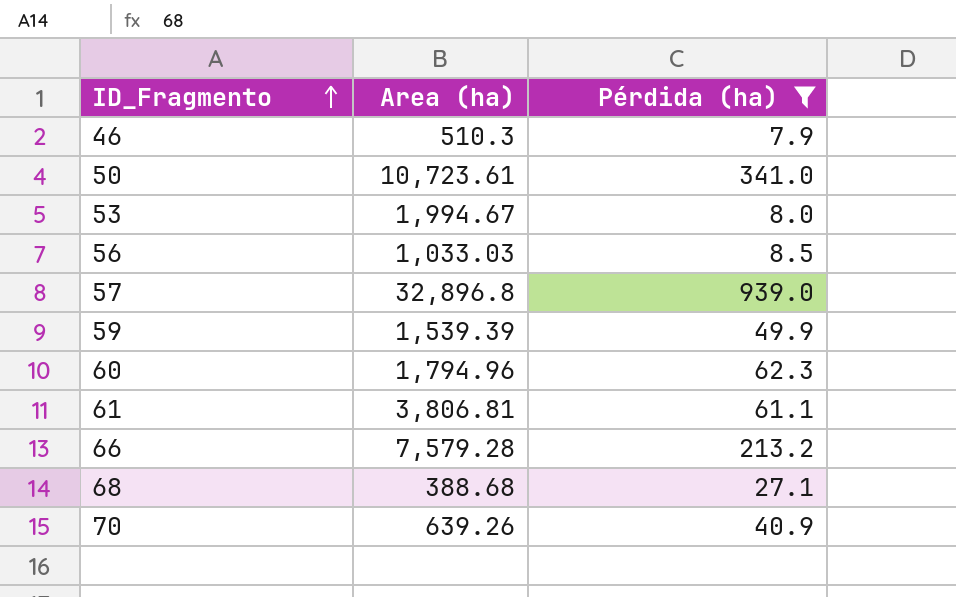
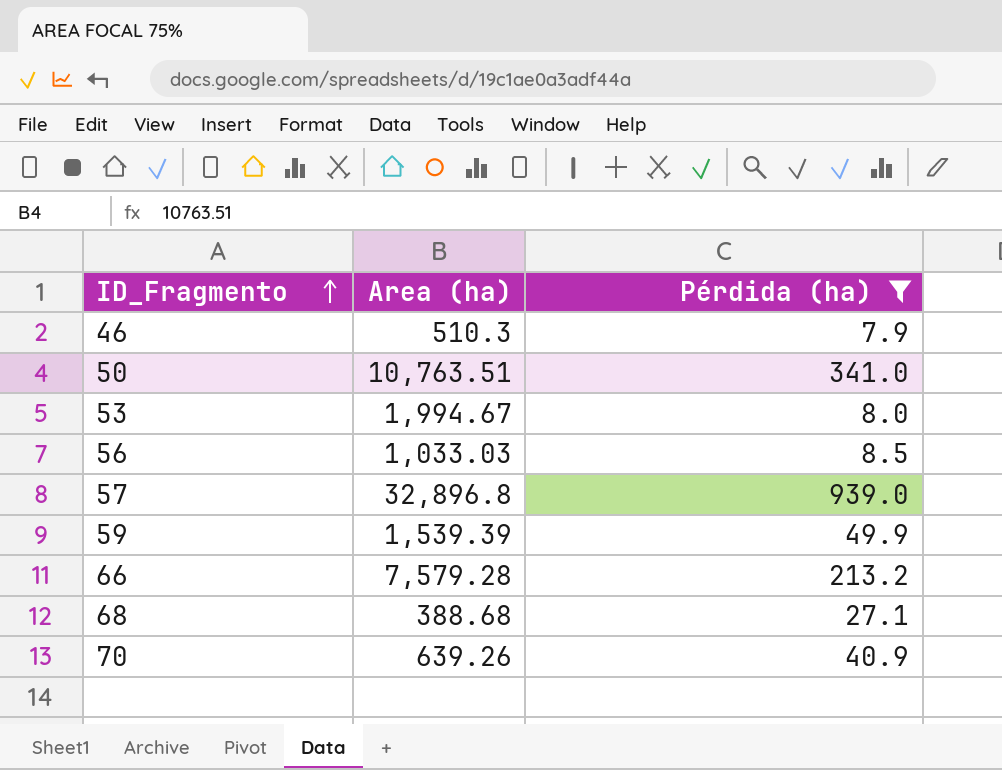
row 60: 1,794.96 | 62.3 -> none
row 61: 3,806.81 | 61.1 -> none
50 | Area (ha): 10,723.61 -> 10,763.51

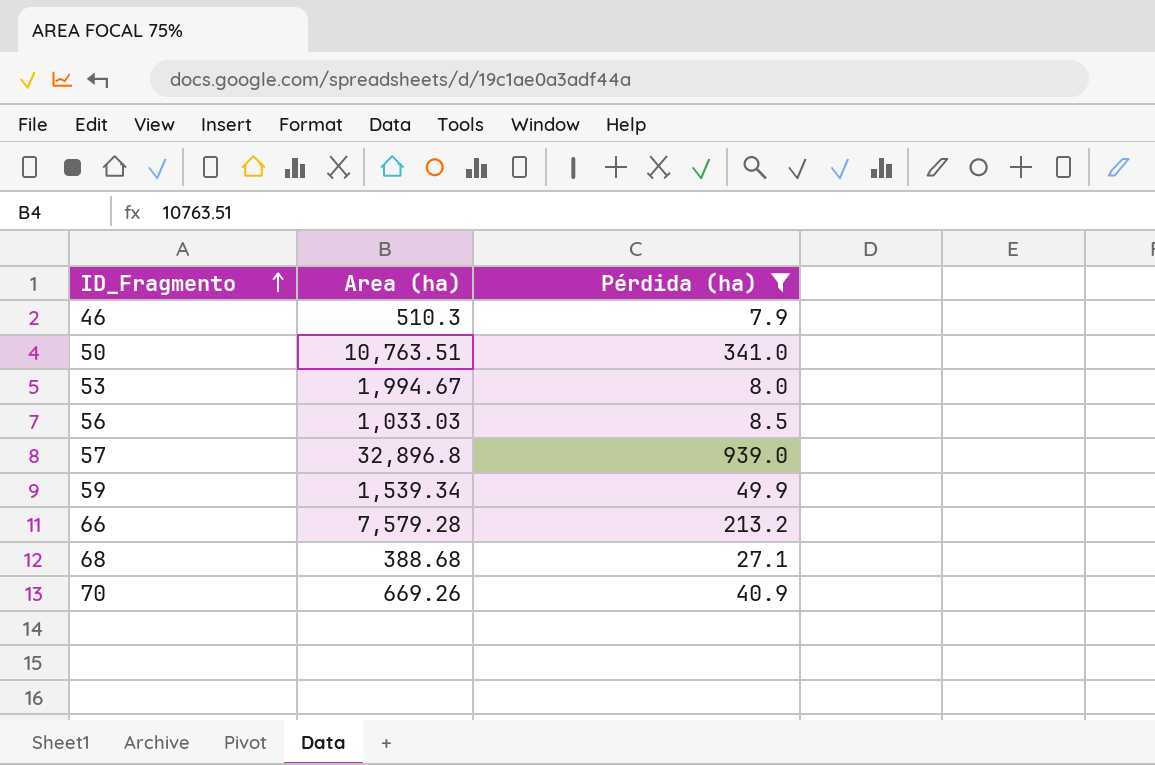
59 | Area (ha): 1,539.39 -> 1,539.34
70 | Area (ha): 639.26 -> 669.26

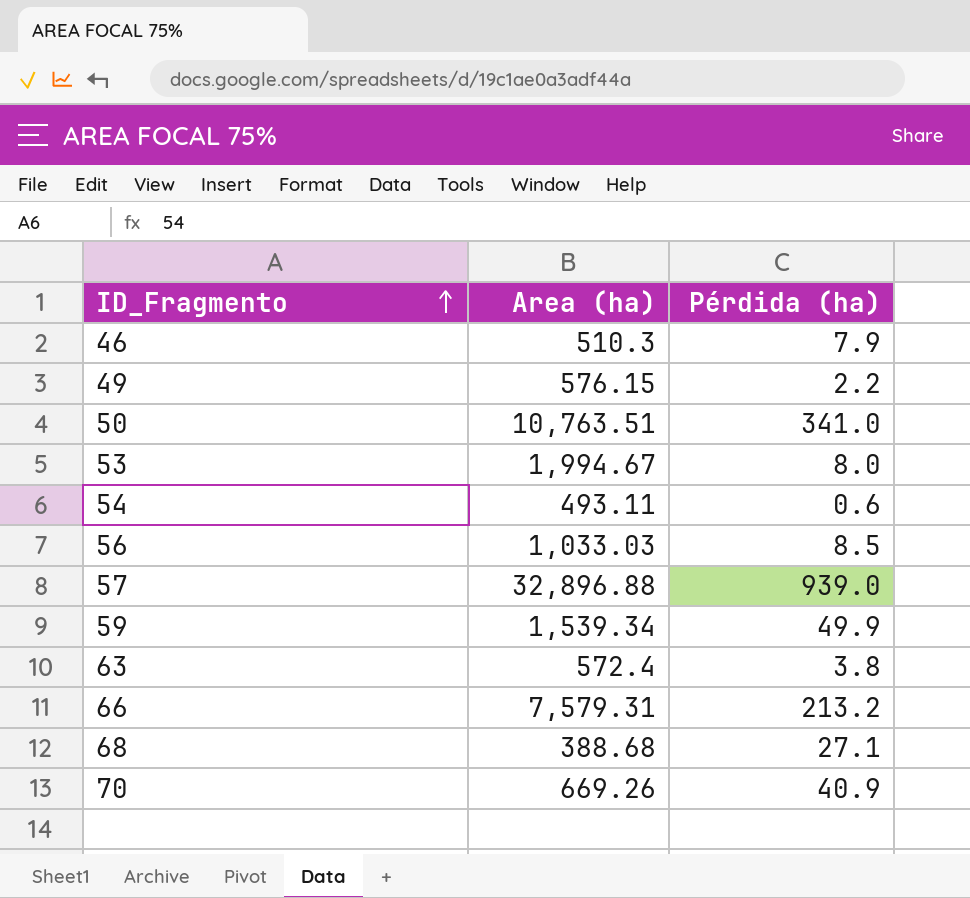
filter: Pérdida (ha) >= 7.9 -> none
57 | Area (ha): 32,896.8 -> 32,896.88
66 | Area (ha): 7,579.28 -> 7,579.31

